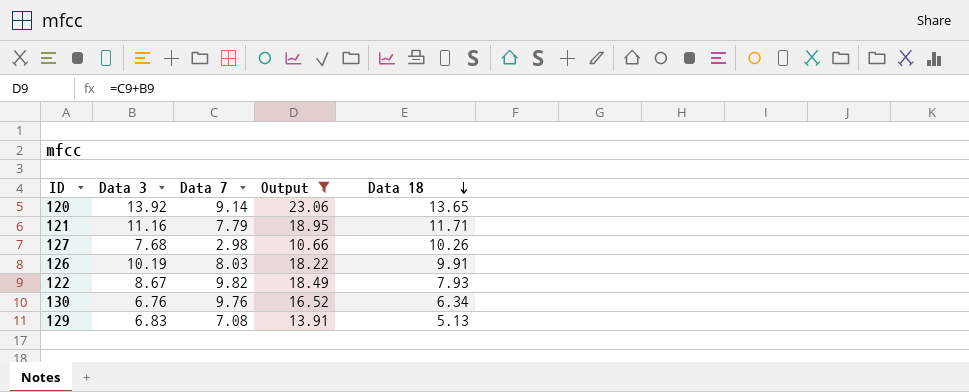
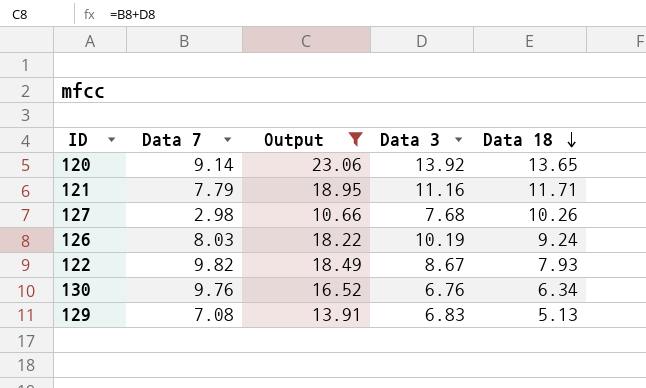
column Data 3 | position: 2 -> 4
126 | Data 18: 9.91 -> 9.24

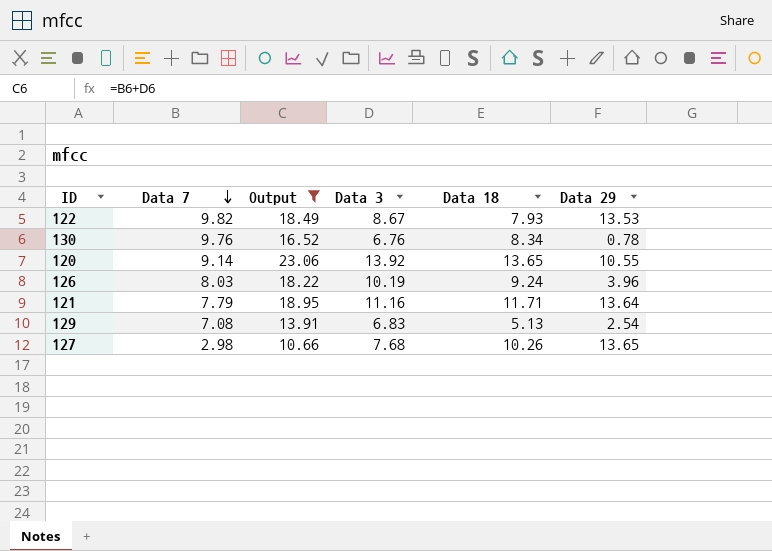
row order: Data 18 descending -> Data 7 descending
column Data 29 | position: none -> 6
130 | Data 18: 6.34 -> 8.34

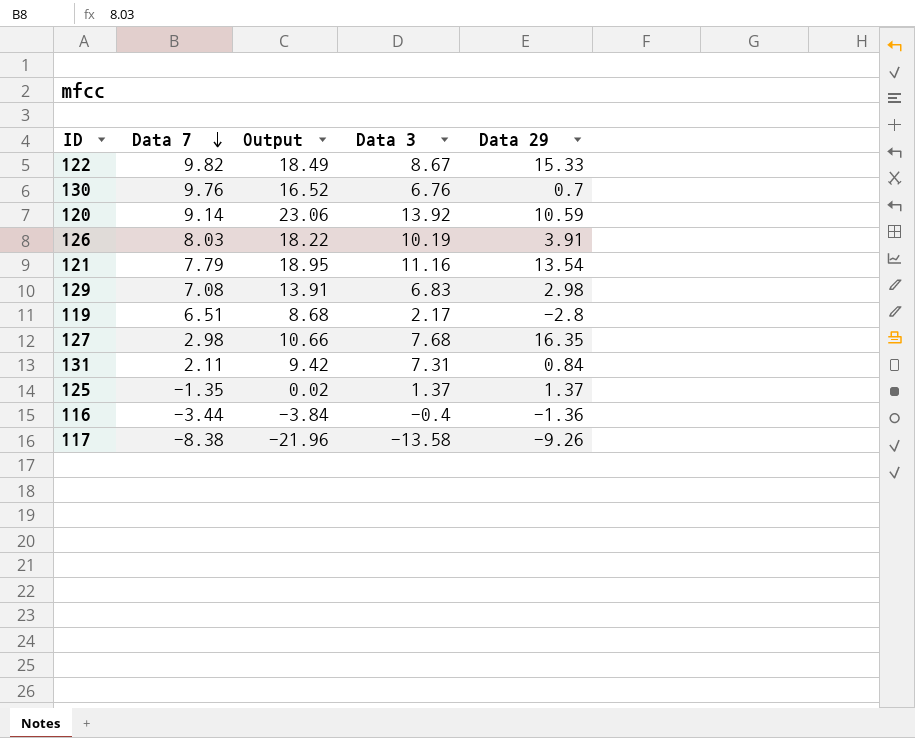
filter: Output >= 10.66 -> none
column Data 18 | position: 5 -> none
122 | Data 29: 13.53 -> 15.33
130 | Data 29: 0.78 -> 0.7
120 | Data 29: 10.55 -> 10.59
126 | Data 29: 3.96 -> 3.91
121 | Data 29: 13.64 -> 13.54
129 | Data 29: 2.54 -> 2.98
127 | Data 29: 13.65 -> 16.35

